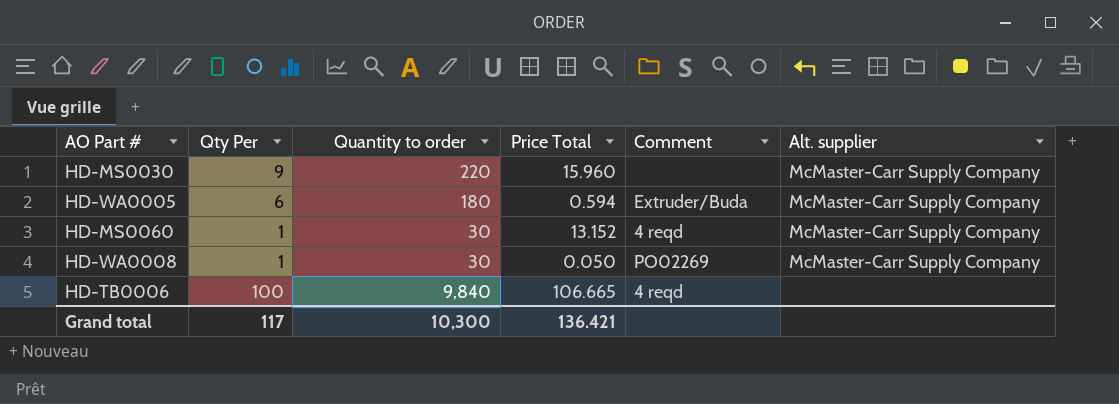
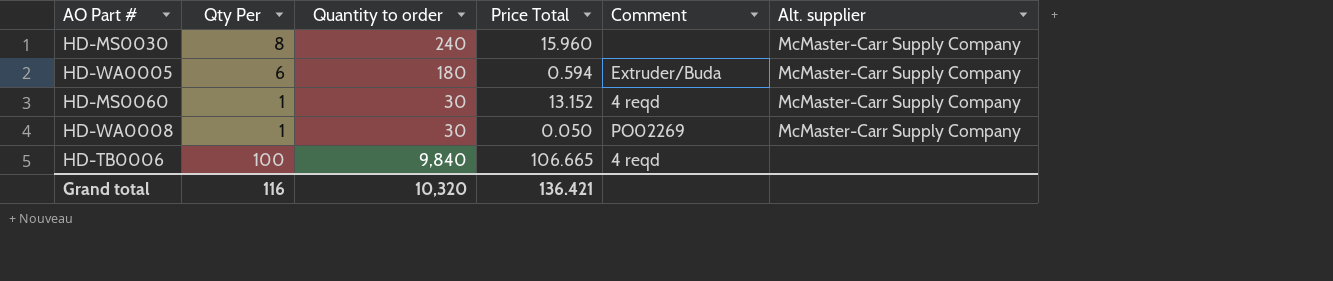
HD-MS0030 | Qty Per: 9 -> 8
HD-MS0030 | Quantity to order: 220 -> 240
Grand total | Qty Per: 117 -> 116
Grand total | Quantity to order: 10,300 -> 10,320

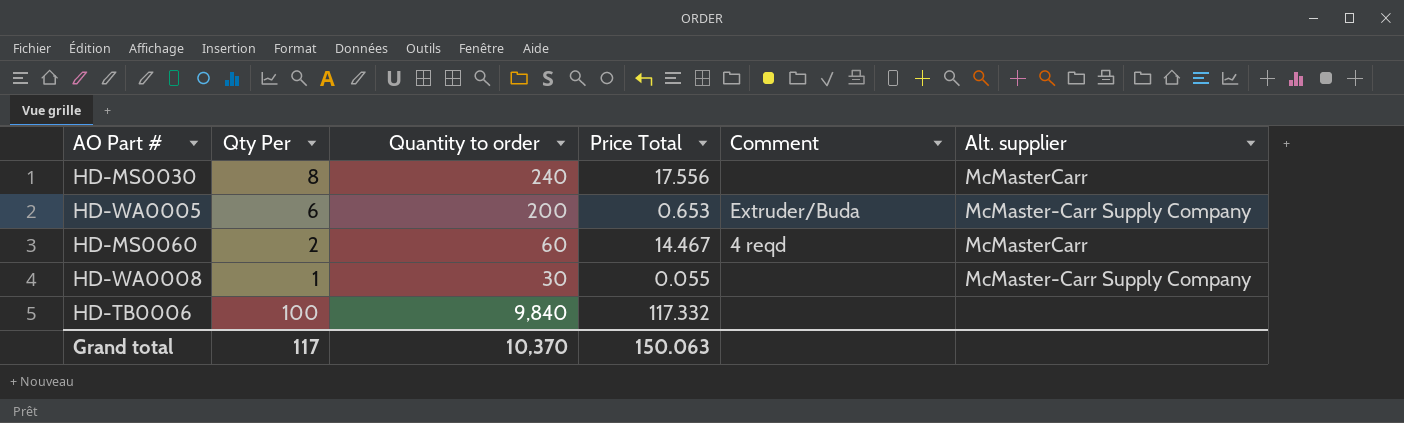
HD-MS0030 | Price Total: 15.960 -> 17.556
HD-MS0030 | Alt. supplier: McMaster-Carr Supply Company -> McMasterCarr
HD-WA0005 | Quantity to order: 180 -> 200
HD-WA0005 | Price Total: 0.594 -> 0.653
HD-MS0060 | Qty Per: 1 -> 2
HD-MS0060 | Quantity to order: 30 -> 60
HD-MS0060 | Price Total: 13.152 -> 14.467
HD-MS0060 | Alt. supplier: McMaster-Carr Supply Company -> McMasterCarr
HD-WA0008 | Price Total: 0.050 -> 0.055
HD-WA0008 | Comment: PO02269 -> none
HD-TB0006 | Price Total: 106.665 -> 117.332
HD-TB0006 | Comment: 4 reqd -> none
Grand total | Qty Per: 116 -> 117
Grand total | Quantity to order: 10,320 -> 10,370
Grand total | Price Total: 136.421 -> 150.063

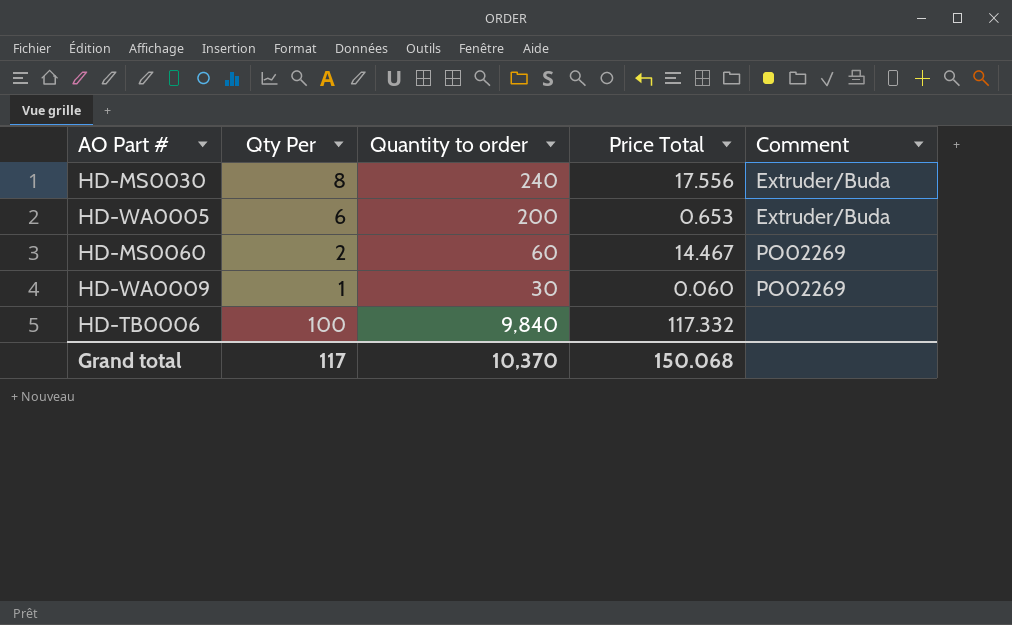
column Alt. supplier | position: 6 -> none
row HD-WA0008: 1 | 30 | 0.055 | none | McMaster-Carr Supply Company -> none
HD-MS0030 | Comment: none -> Extruder/Buda
HD-MS0060 | Comment: 4 reqd -> PO02269
row HD-WA0009: none -> 1 | 30 | 0.060 | PO02269
Grand total | Price Total: 150.063 -> 150.068

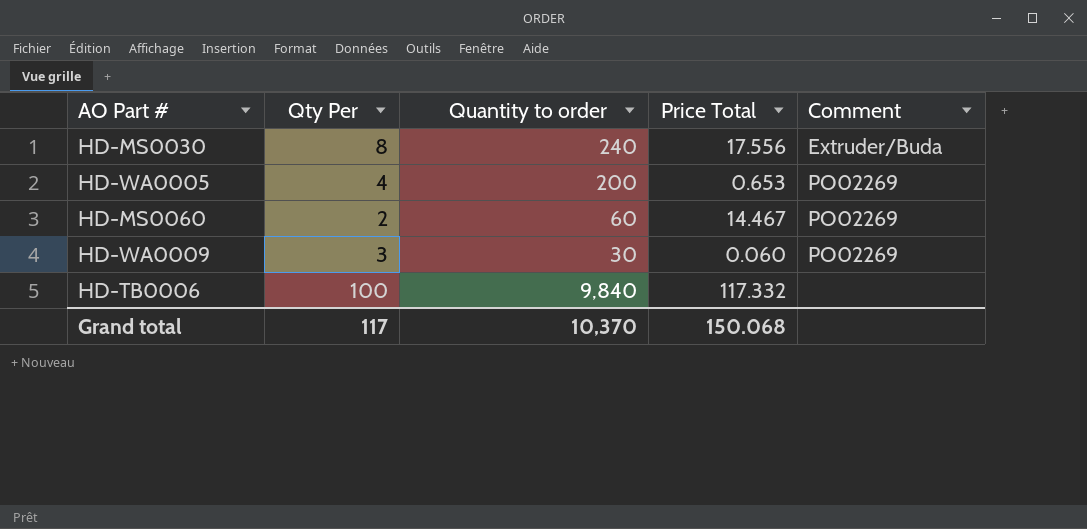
HD-WA0005 | Qty Per: 6 -> 4
HD-WA0005 | Comment: Extruder/Buda -> PO02269
HD-WA0009 | Qty Per: 1 -> 3

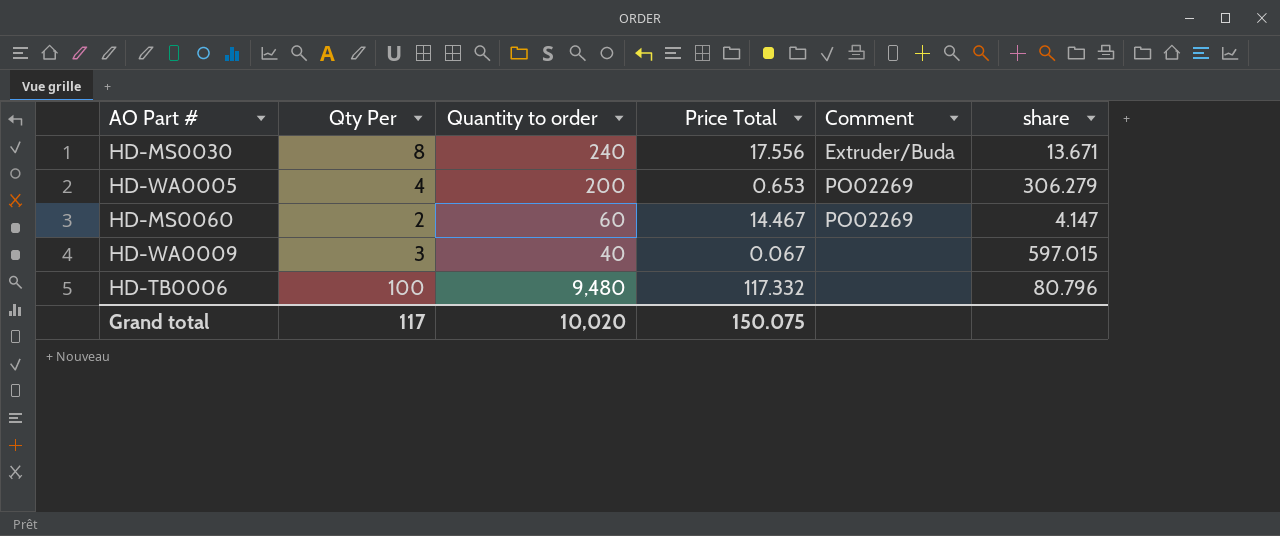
column share | formula: none -> [Quantity to order] / [Price Total]
HD-WA0009 | Quantity to order: 30 -> 40
HD-WA0009 | Price Total: 0.060 -> 0.067
HD-WA0009 | Comment: PO02269 -> none
HD-TB0006 | Quantity to order: 9,840 -> 9,480
Grand total | Quantity to order: 10,370 -> 10,020
Grand total | Price Total: 150.068 -> 150.075

